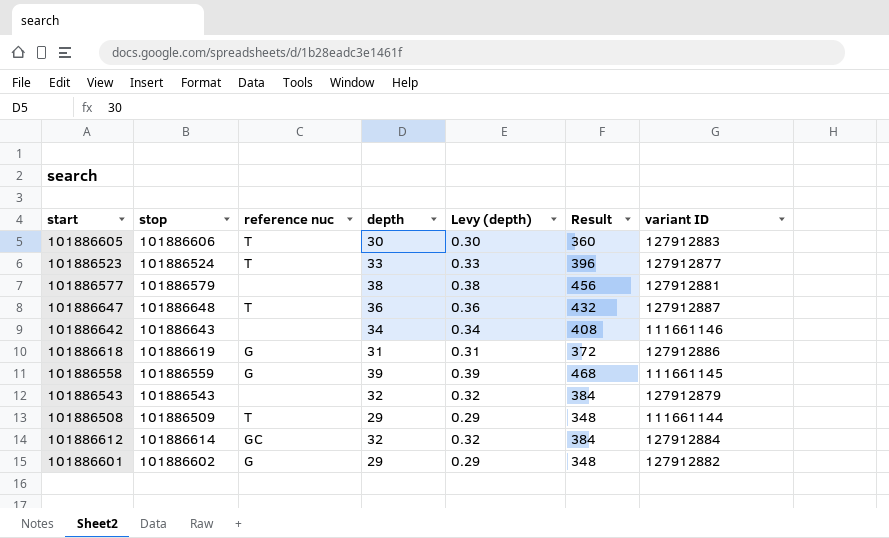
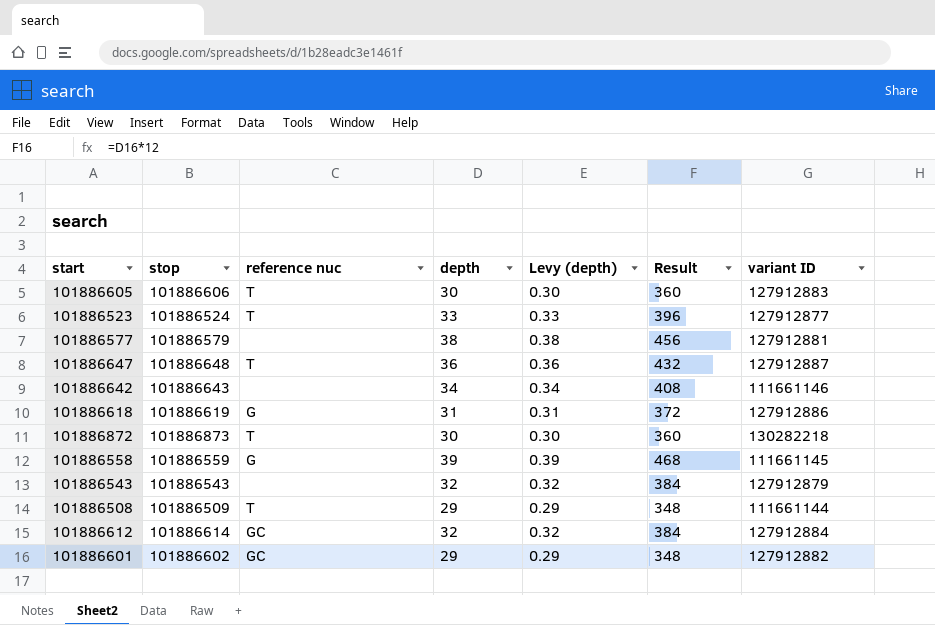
row 101886872: none -> 101886873 | T | 30 | 0.30 | 360 | 130282218
101886601 | reference nuc: G -> GC

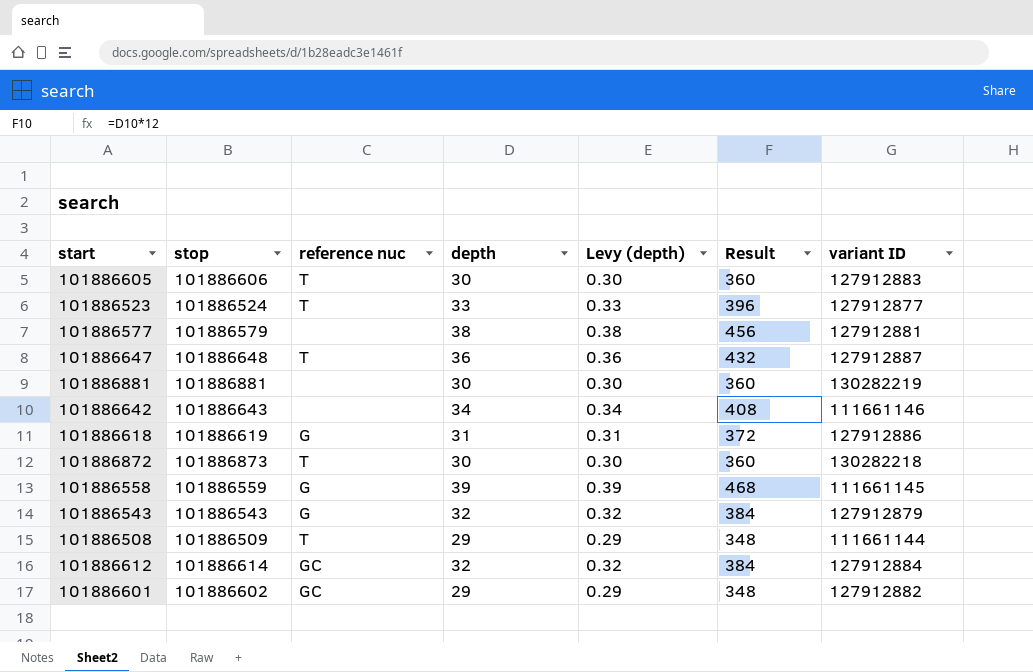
row 101886881: none -> 101886881 | none | 30 | 0.30 | 360 | 130282219
101886543 | reference nuc: none -> G

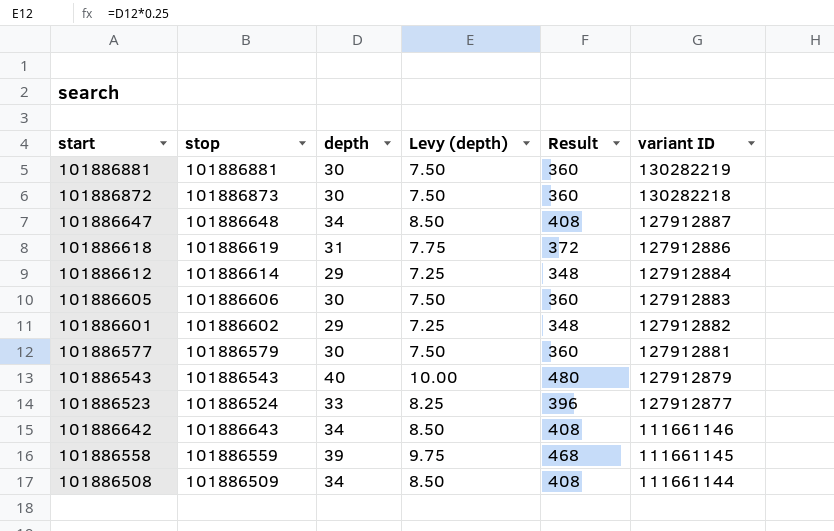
row order: none -> variant ID descending
column reference nuc | position: 3 -> none
column Levy (depth) | formula: [depth] * 0.01 -> [depth] * 0.25
101886647 | depth: 36 -> 34
101886647 | Result: 432 -> 408
101886612 | depth: 32 -> 29
101886612 | Result: 384 -> 348
101886577 | depth: 38 -> 30
101886577 | Result: 456 -> 360
101886543 | depth: 32 -> 40
101886543 | Result: 384 -> 480
101886508 | depth: 29 -> 34
101886508 | Result: 348 -> 408

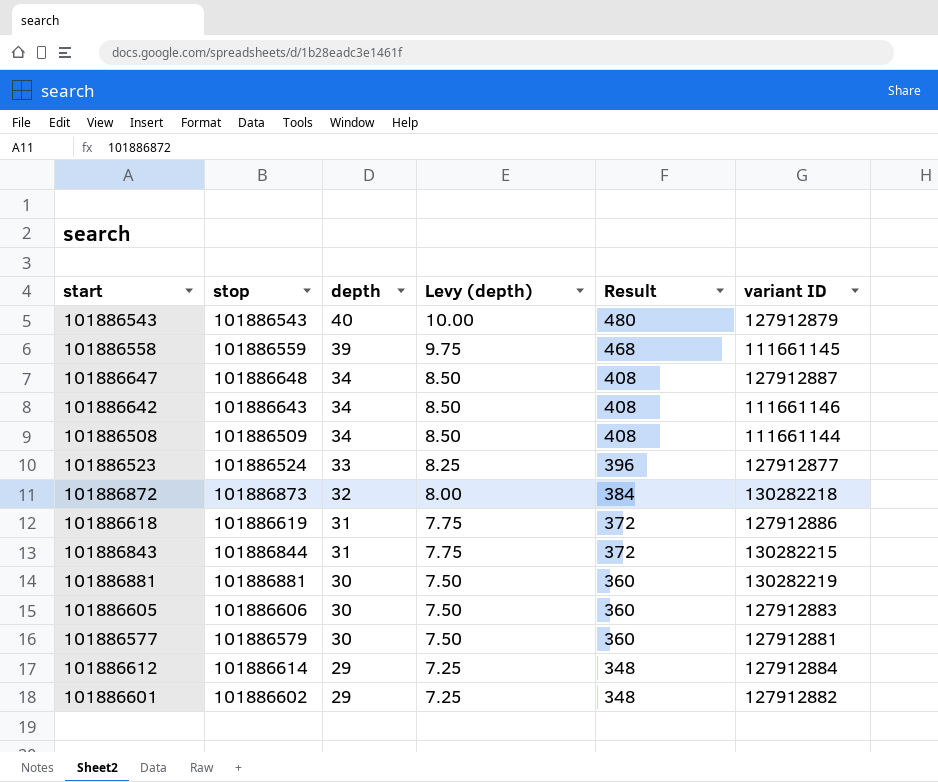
row order: variant ID descending -> depth descending
101886872 | depth: 30 -> 32
101886872 | Levy (depth): 7.50 -> 8.00
101886872 | Result: 360 -> 384
row 101886843: none -> 101886844 | 31 | 7.75 | 372 | 130282215

